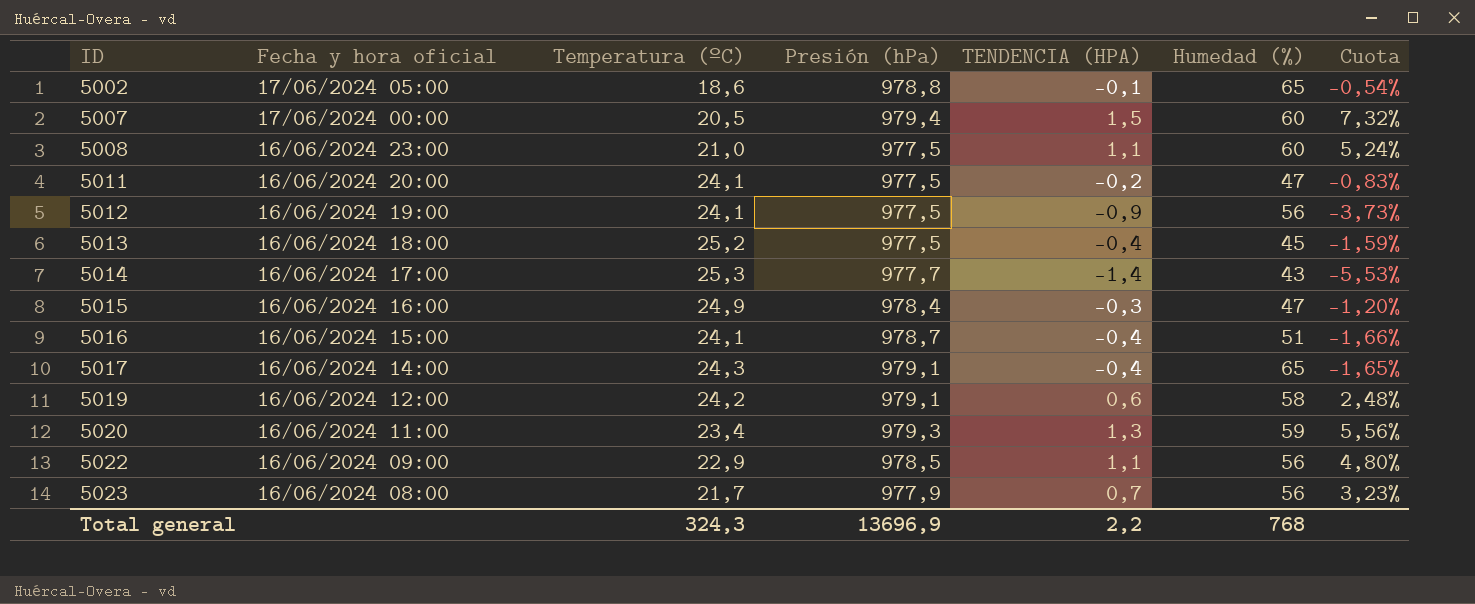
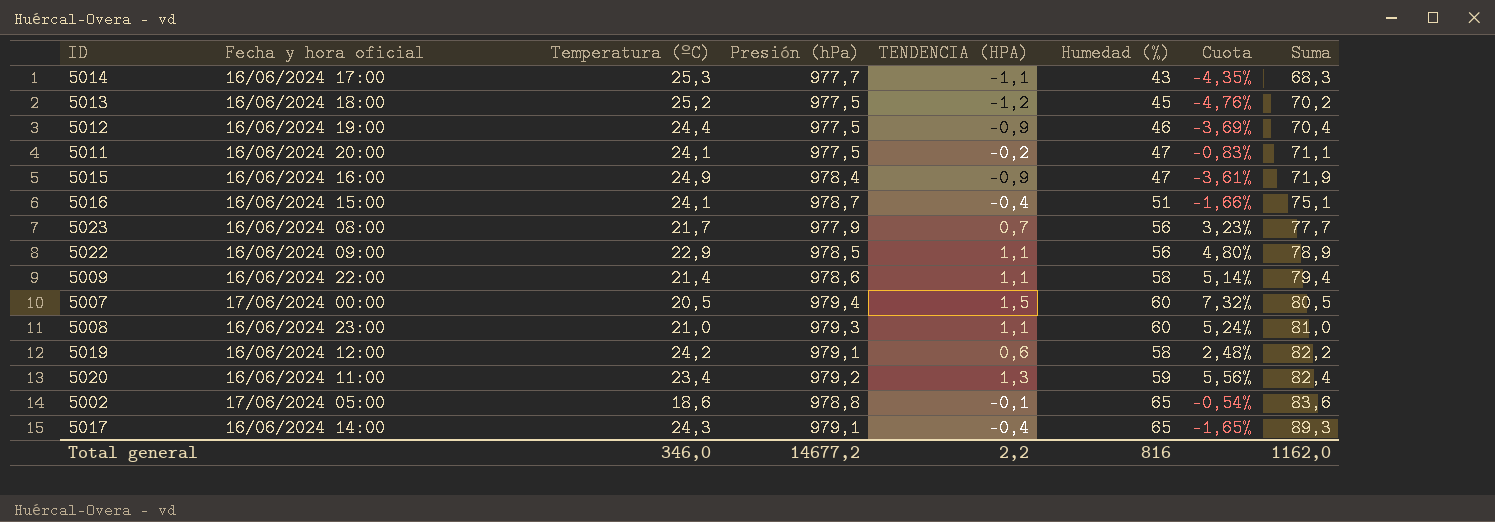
row order: ID ascending -> Suma ascending
column Suma | formula: none -> [Temperatura (ºC)] + [Humedad (%)]
5014 | TENDENCIA (HPA): -1,4 -> -1,1
5014 | Cuota: -5,53% -> -4,35%
5013 | TENDENCIA (HPA): -0,4 -> -1,2
5013 | Cuota: -1,59% -> -4,76%
5012 | Temperatura (ºC): 24,1 -> 24,4
5012 | Humedad (%): 56 -> 46
5012 | Cuota: -3,73% -> -3,69%
5015 | TENDENCIA (HPA): -0,3 -> -0,9
5015 | Cuota: -1,20% -> -3,61%
row 5009: none -> 16/06/2024 22:00 | 21,4 | 978,6 | 1,1 | 58 | 5,14% | 79,4
5008 | Presión (hPa): 977,5 -> 979,3
5020 | Presión (hPa): 979,3 -> 979,2
Total general | Temperatura (ºC): 324,3 -> 346,0
Total general | Presión (hPa): 13696,9 -> 14677,2
Total general | Humedad (%): 768 -> 816

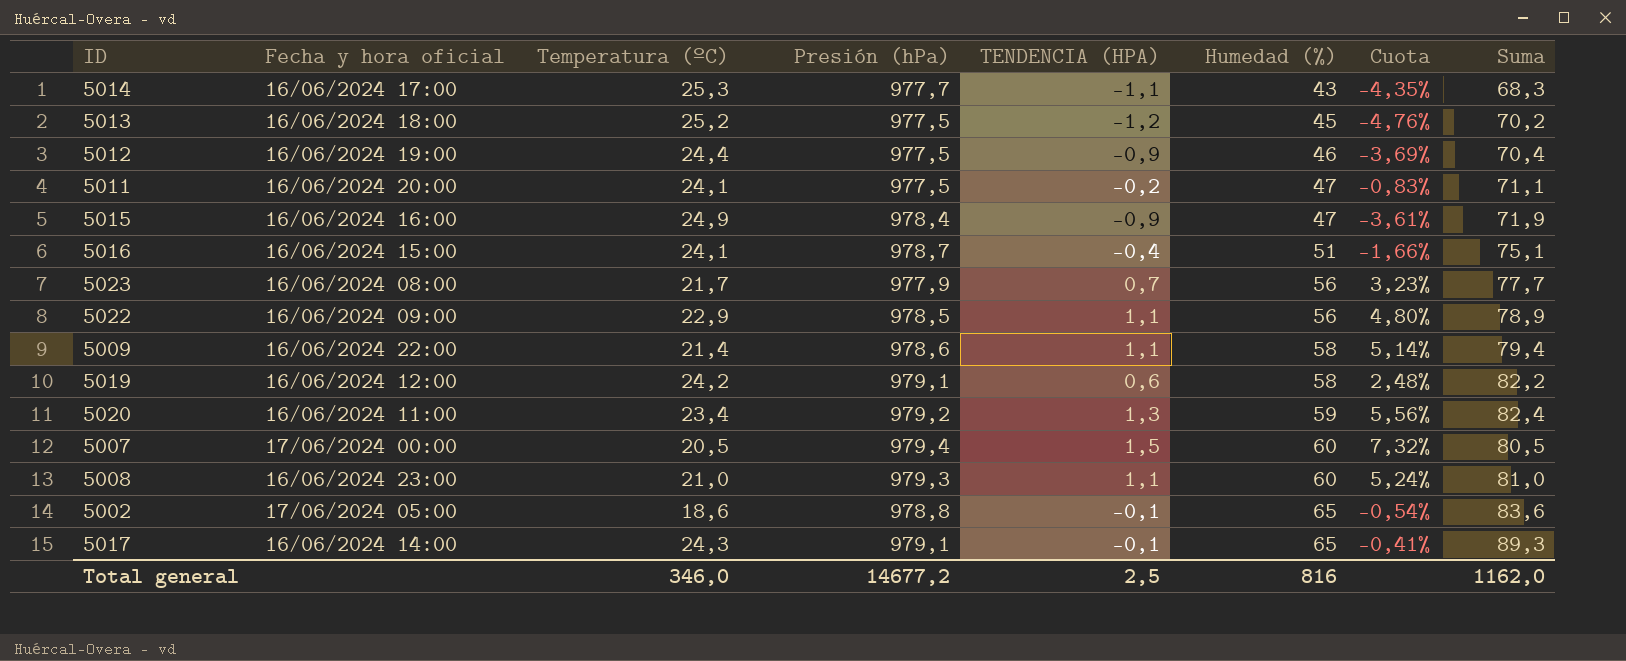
row order: Suma ascending -> Humedad (%) ascending
5017 | TENDENCIA (HPA): -0,4 -> -0,1
5017 | Cuota: -1,65% -> -0,41%
Total general | TENDENCIA (HPA): 2,2 -> 2,5

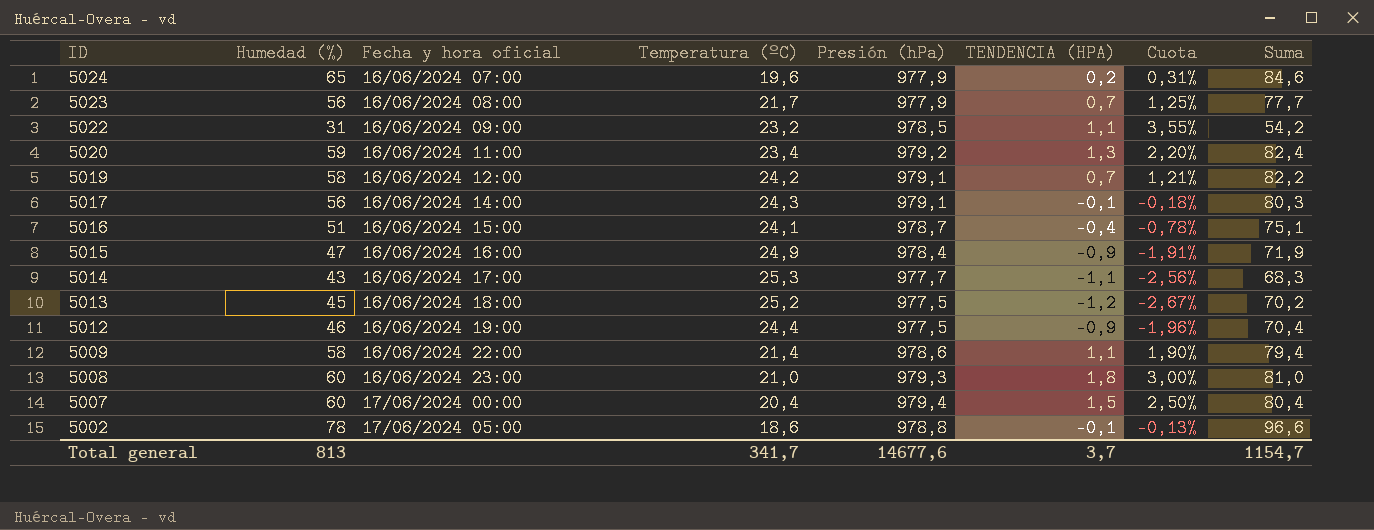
row order: Humedad (%) ascending -> ID descending
column Humedad (%) | position: 6 -> 2
column Cuota | formula: [TENDENCIA (HPA)] / [Temperatura (ºC)] -> [TENDENCIA (HPA)] / [Humedad (%)]
row 5011: 16/06/2024 20:00 | 24,1 | 977,5 | -0,2 | 47 | -0,83% | 71,1 -> none
row 5024: none -> 65 | 16/06/2024 07:00 | 19,6 | 977,9 | 0,2 | 0,31% | 84,6
5022 | Humedad (%): 56 -> 31
5022 | Temperatura (ºC): 22,9 -> 23,2
5022 | Suma: 78,9 -> 54,2
5019 | TENDENCIA (HPA): 0,6 -> 0,7
5017 | Humedad (%): 65 -> 56
5017 | Suma: 89,3 -> 80,3
5008 | TENDENCIA (HPA): 1,1 -> 1,8
5007 | Temperatura (ºC): 20,5 -> 20,4
5007 | Suma: 80,5 -> 80,4
5002 | Humedad (%): 65 -> 78
5002 | Suma: 83,6 -> 96,6
Total general | Humedad (%): 816 -> 813
Total general | Temperatura (ºC): 346,0 -> 341,7
Total general | Presión (hPa): 14677,2 -> 14677,6
Total general | TENDENCIA (HPA): 2,5 -> 3,7
Total general | Suma: 1162,0 -> 1154,7

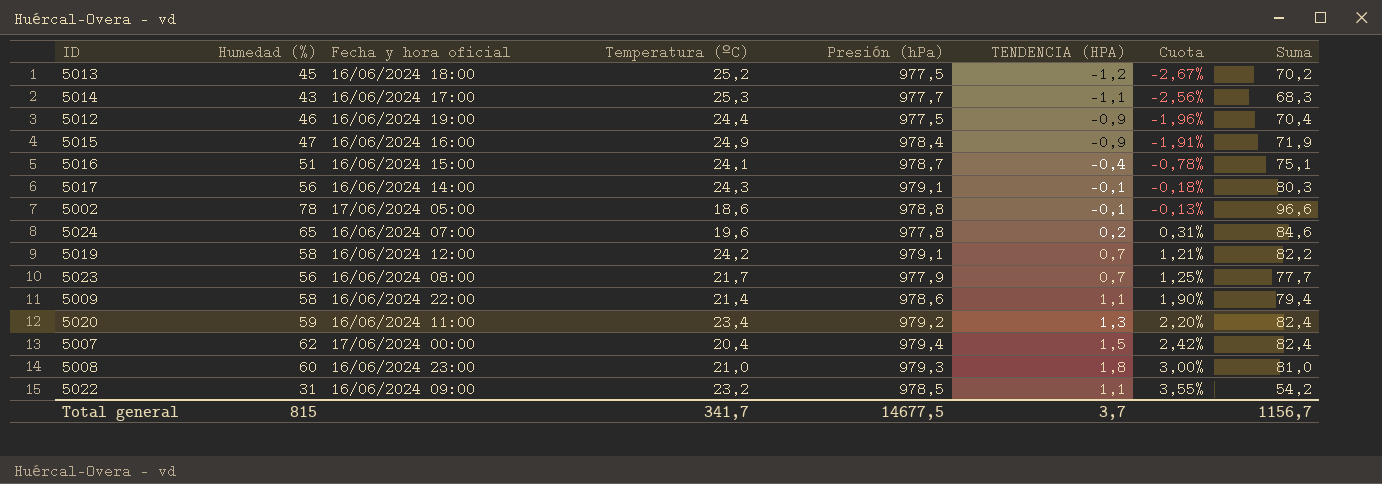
row order: ID descending -> Cuota ascending
5024 | Presión (hPa): 977,9 -> 977,8
5007 | Humedad (%): 60 -> 62
5007 | Cuota: 2,50% -> 2,42%
5007 | Suma: 80,4 -> 82,4
Total general | Humedad (%): 813 -> 815
Total general | Presión (hPa): 14677,6 -> 14677,5
Total general | Suma: 1154,7 -> 1156,7

